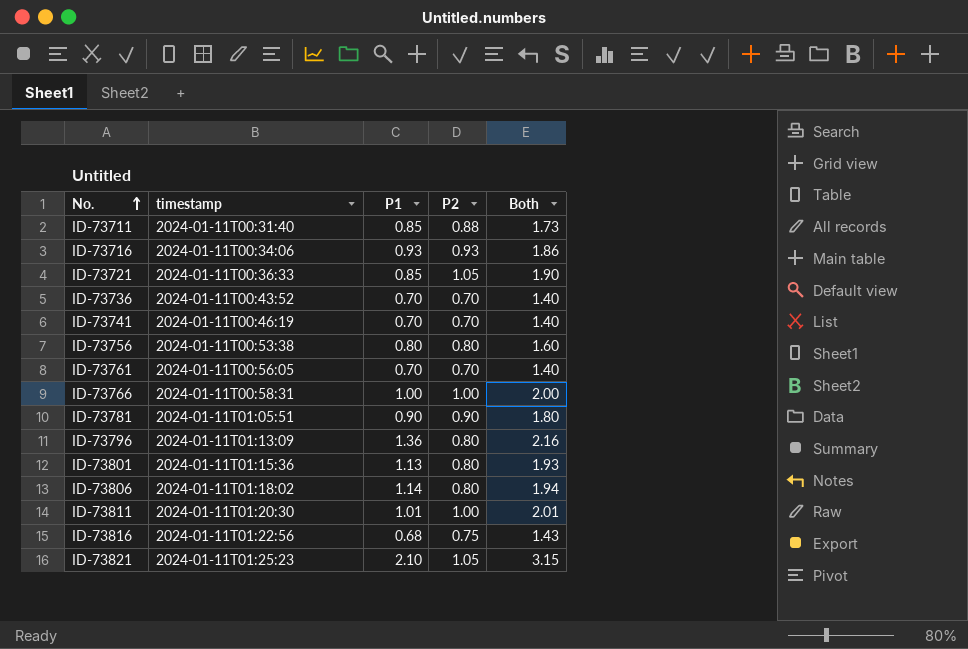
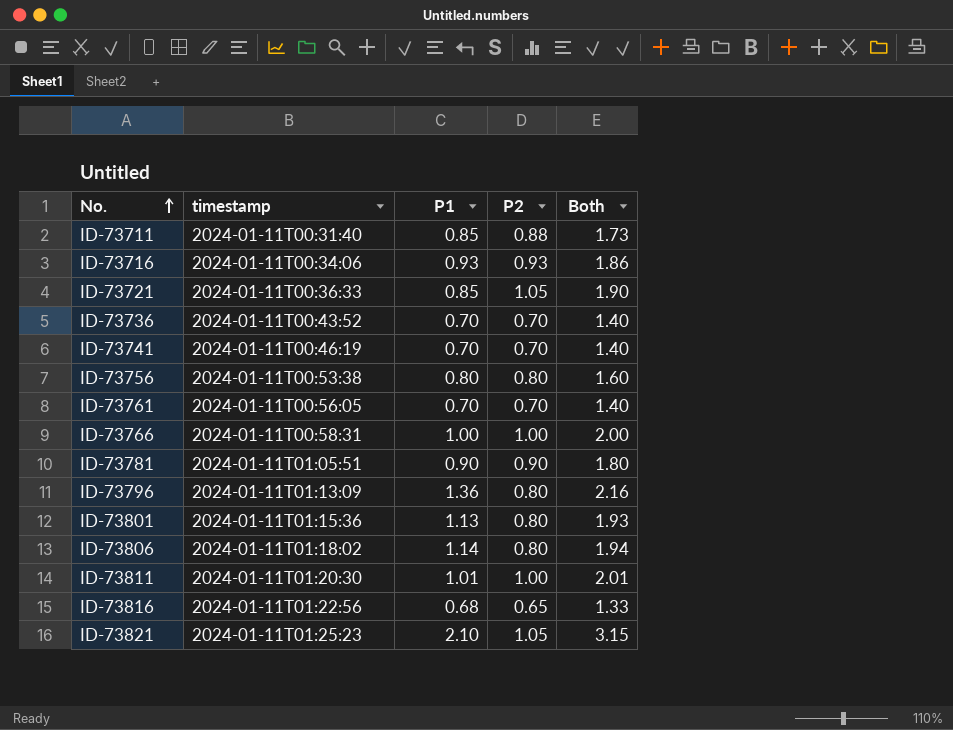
ID-73816 | P2: 0.75 -> 0.65
ID-73816 | Both: 1.43 -> 1.33

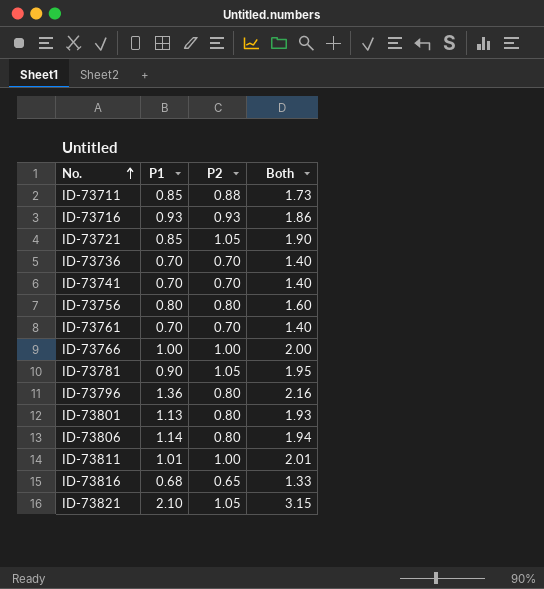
column timestamp | position: 2 -> none
ID-73781 | P2: 0.90 -> 1.05
ID-73781 | Both: 1.80 -> 1.95

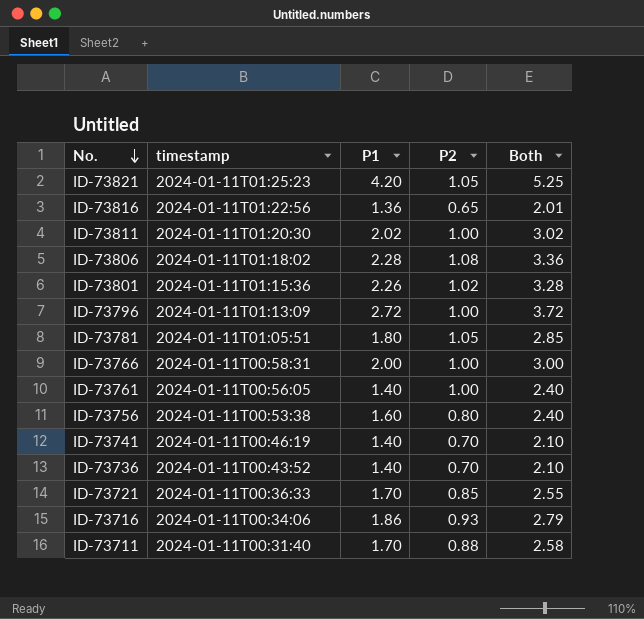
row order: No. ascending -> No. descending
column timestamp | position: none -> 2
ID-73821 | P1: 2.10 -> 4.20
ID-73821 | Both: 3.15 -> 5.25
ID-73816 | P1: 0.68 -> 1.36
ID-73816 | Both: 1.33 -> 2.01
ID-73811 | P1: 1.01 -> 2.02
ID-73811 | Both: 2.01 -> 3.02
ID-73806 | P1: 1.14 -> 2.28
ID-73806 | P2: 0.80 -> 1.08
ID-73806 | Both: 1.94 -> 3.36
ID-73801 | P1: 1.13 -> 2.26
ID-73801 | P2: 0.80 -> 1.02
ID-73801 | Both: 1.93 -> 3.28
ID-73796 | P1: 1.36 -> 2.72
ID-73796 | P2: 0.80 -> 1.00
ID-73796 | Both: 2.16 -> 3.72
ID-73781 | P1: 0.90 -> 1.80
ID-73781 | Both: 1.95 -> 2.85
ID-73766 | P1: 1.00 -> 2.00
ID-73766 | Both: 2.00 -> 3.00
ID-73761 | P1: 0.70 -> 1.40
ID-73761 | P2: 0.70 -> 1.00
ID-73761 | Both: 1.40 -> 2.40
ID-73756 | P1: 0.80 -> 1.60
ID-73756 | Both: 1.60 -> 2.40
ID-73741 | P1: 0.70 -> 1.40
ID-73741 | Both: 1.40 -> 2.10
ID-73736 | P1: 0.70 -> 1.40
ID-73736 | Both: 1.40 -> 2.10
ID-73721 | P1: 0.85 -> 1.70
ID-73721 | P2: 1.05 -> 0.85
ID-73721 | Both: 1.90 -> 2.55
ID-73716 | P1: 0.93 -> 1.86
ID-73716 | Both: 1.86 -> 2.79
ID-73711 | P1: 0.85 -> 1.70
ID-73711 | Both: 1.73 -> 2.58

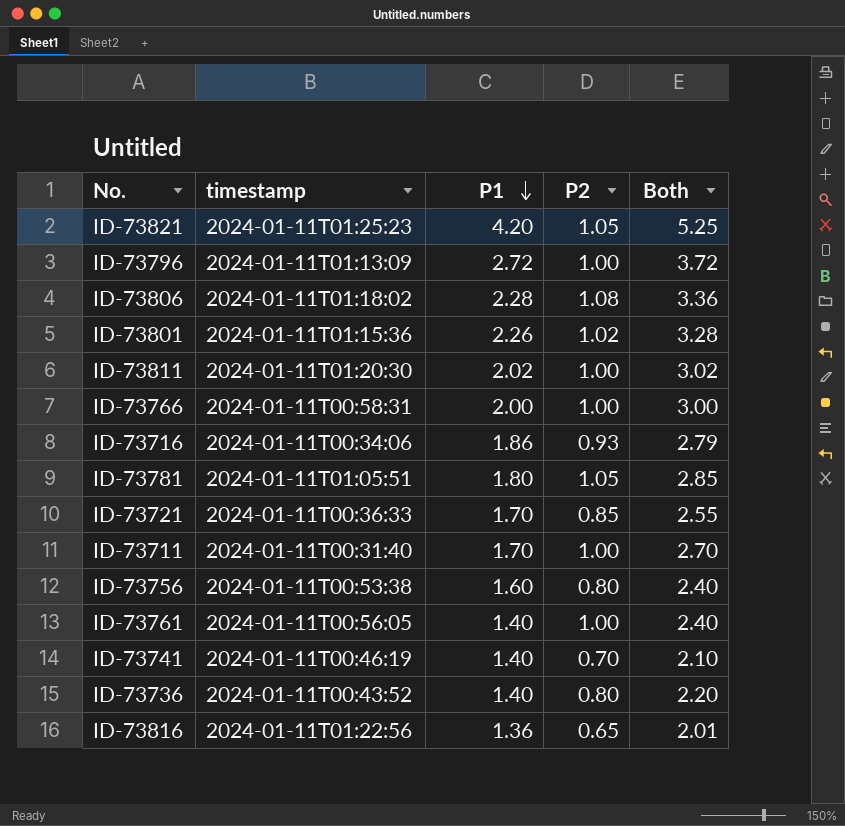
row order: No. descending -> P1 descending
ID-73711 | P2: 0.88 -> 1.00
ID-73711 | Both: 2.58 -> 2.70
ID-73736 | P2: 0.70 -> 0.80
ID-73736 | Both: 2.10 -> 2.20

